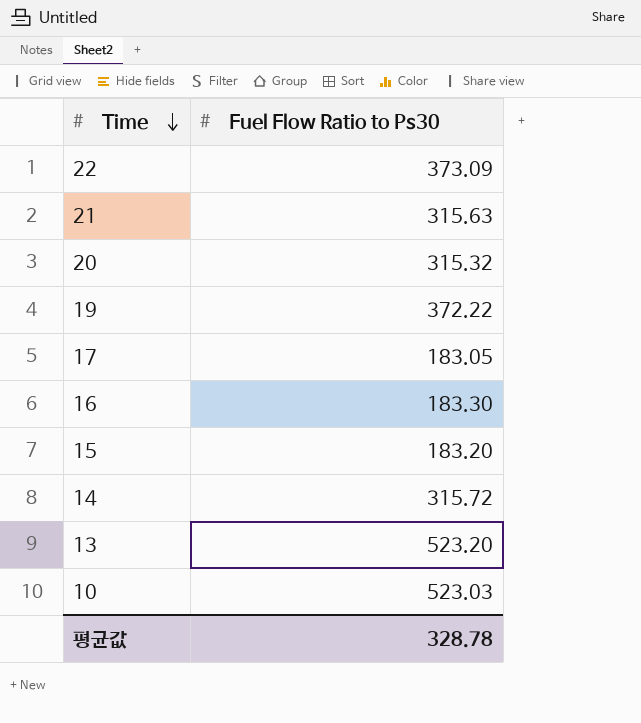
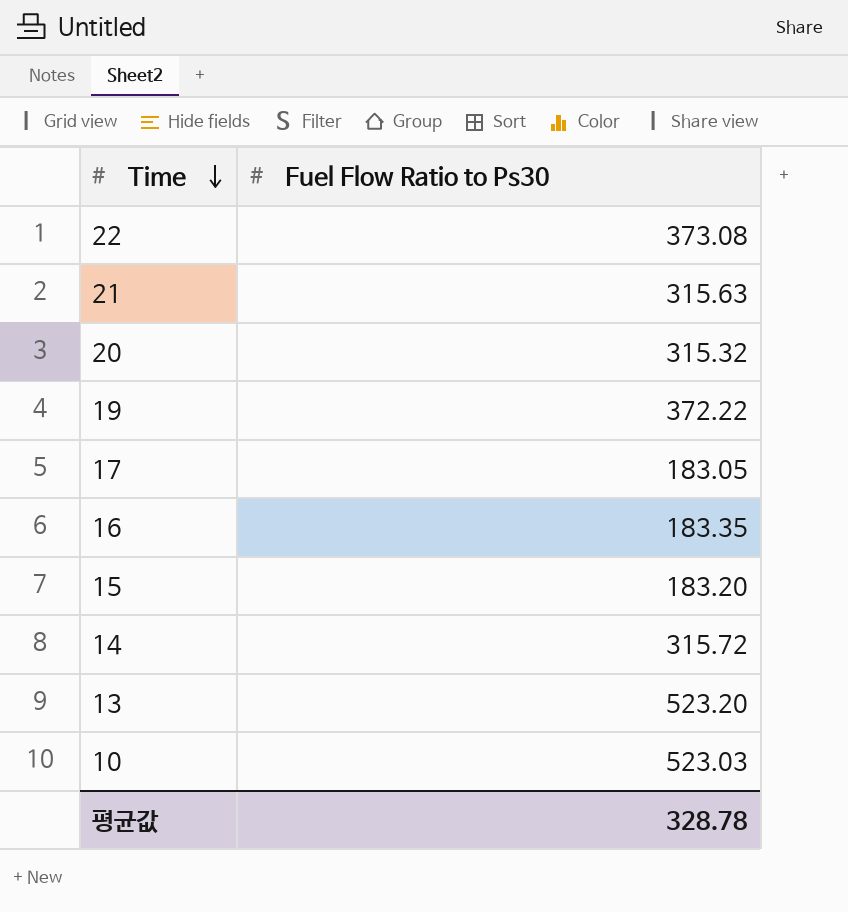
22 | Fuel Flow Ratio to Ps30: 373.09 -> 373.08
16 | Fuel Flow Ratio to Ps30: 183.30 -> 183.35

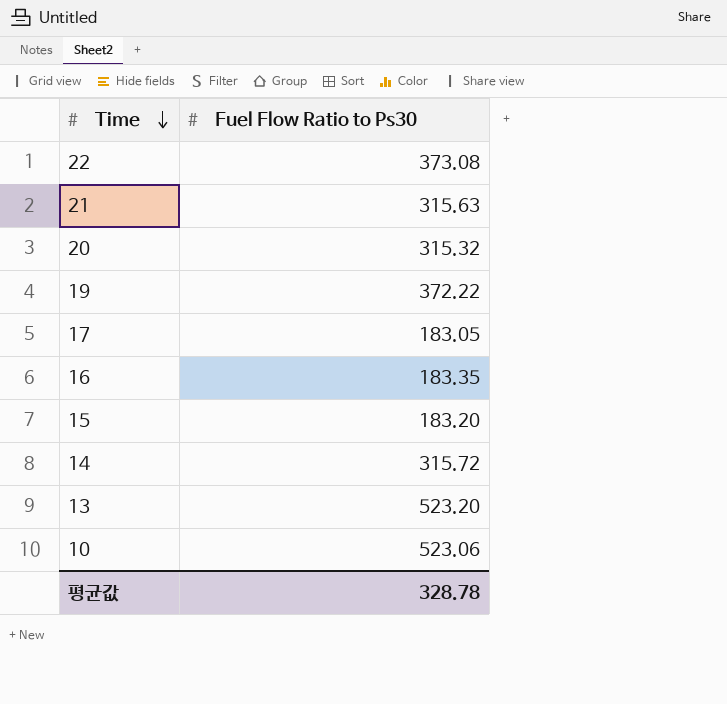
10 | Fuel Flow Ratio to Ps30: 523.03 -> 523.06

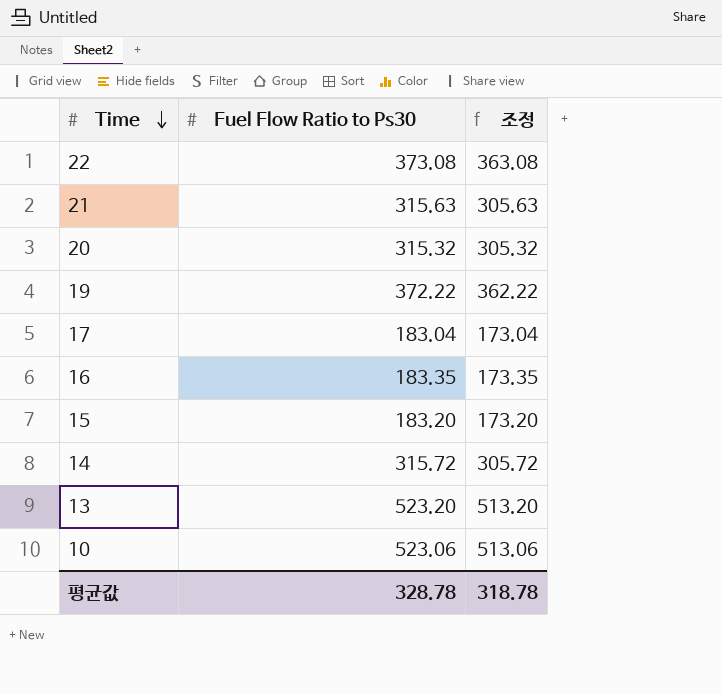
column 조정 | formula: none -> [Fuel Flow Ratio to Ps30] - 10
17 | Fuel Flow Ratio to Ps30: 183.05 -> 183.04

